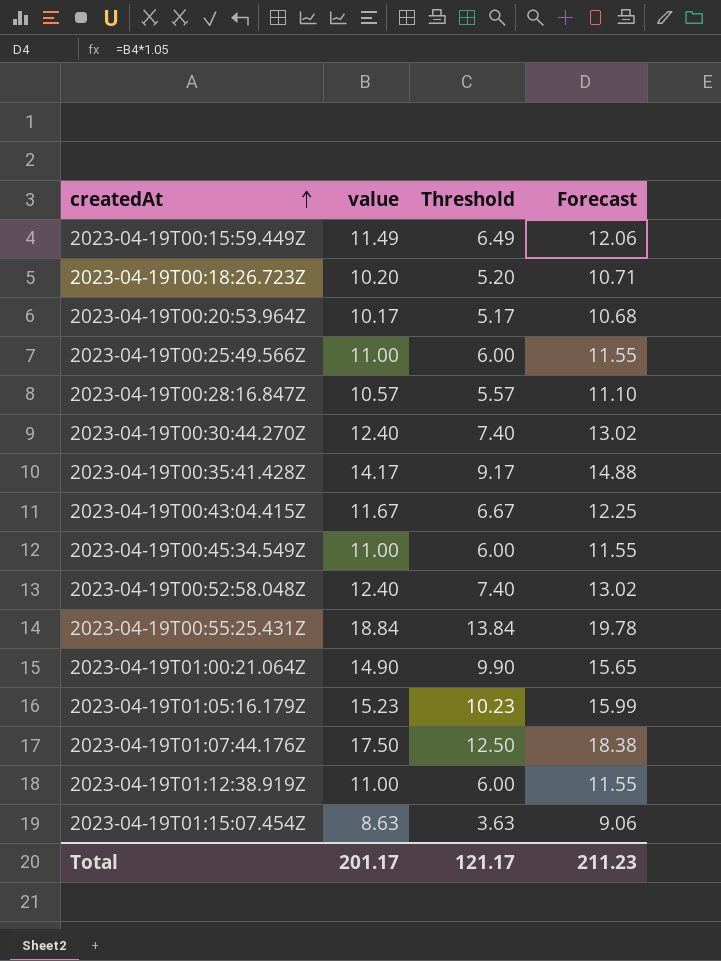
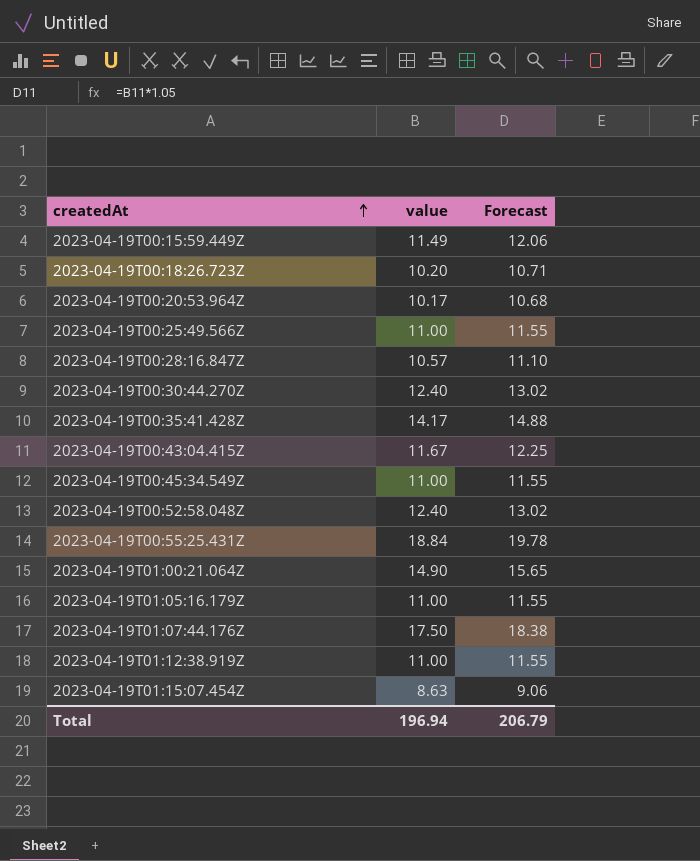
column Threshold | formula: [value] - 5 -> none
2023-04-19T01:05:16.179Z | value: 15.23 -> 11.00
2023-04-19T01:05:16.179Z | Forecast: 15.99 -> 11.55
Total | value: 201.17 -> 196.94
Total | Forecast: 211.23 -> 206.79

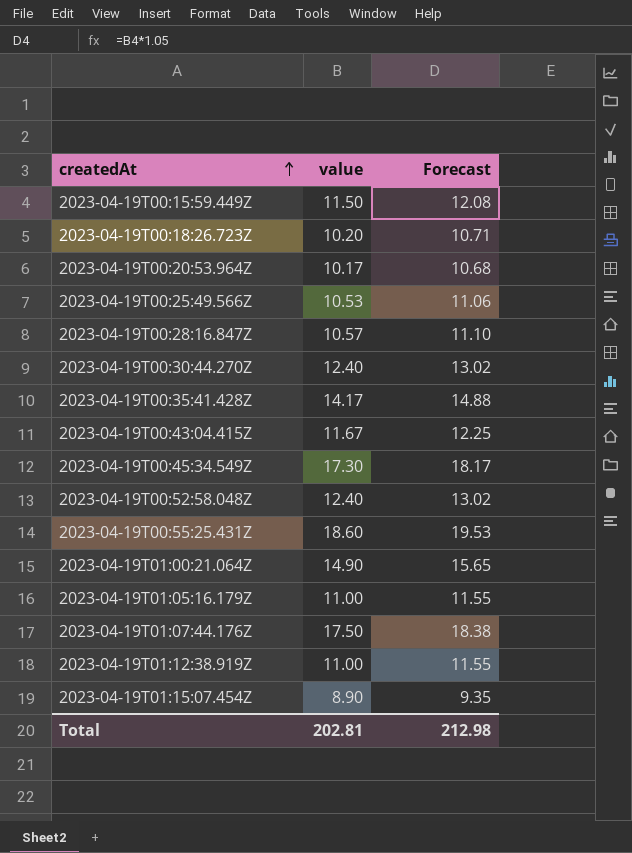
2023-04-19T00:15:59.449Z | value: 11.49 -> 11.50
2023-04-19T00:15:59.449Z | Forecast: 12.06 -> 12.08
2023-04-19T00:25:49.566Z | value: 11.00 -> 10.53
2023-04-19T00:25:49.566Z | Forecast: 11.55 -> 11.06
2023-04-19T00:45:34.549Z | value: 11.00 -> 17.30
2023-04-19T00:45:34.549Z | Forecast: 11.55 -> 18.17
2023-04-19T00:55:25.431Z | value: 18.84 -> 18.60
2023-04-19T00:55:25.431Z | Forecast: 19.78 -> 19.53
2023-04-19T01:15:07.454Z | value: 8.63 -> 8.90
2023-04-19T01:15:07.454Z | Forecast: 9.06 -> 9.35
Total | value: 196.94 -> 202.81
Total | Forecast: 206.79 -> 212.98

